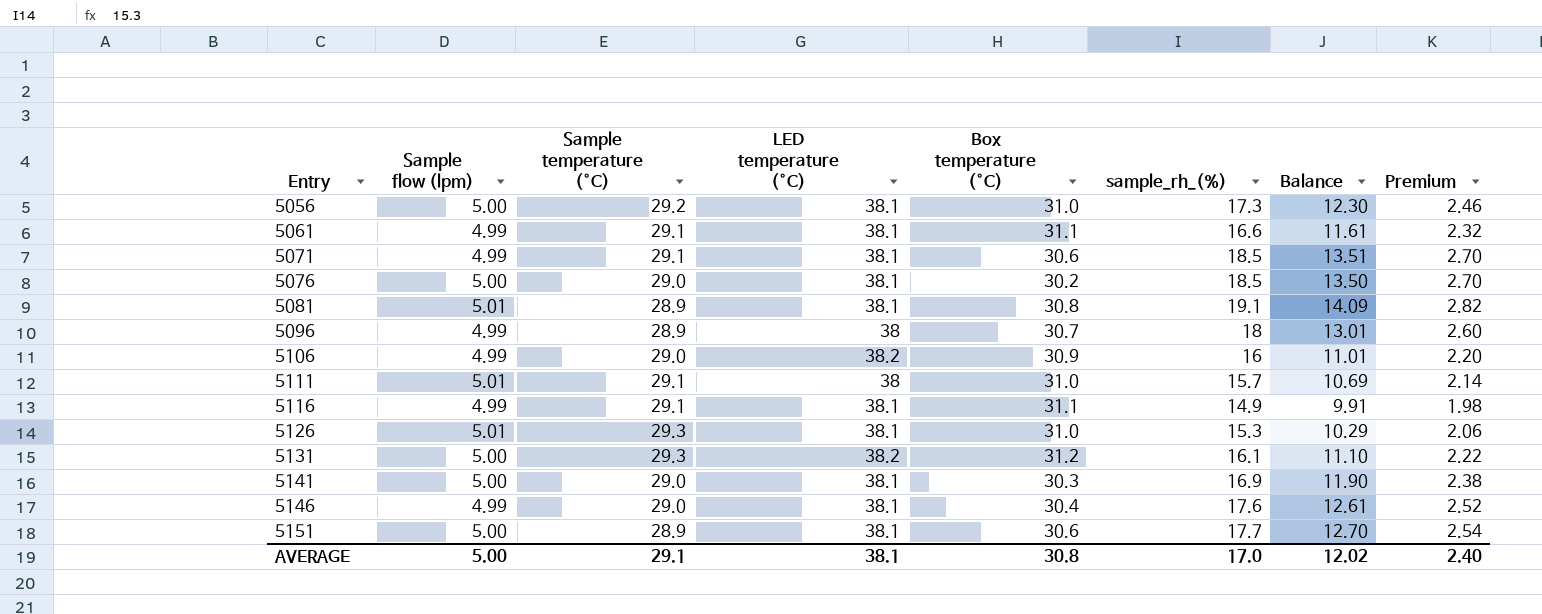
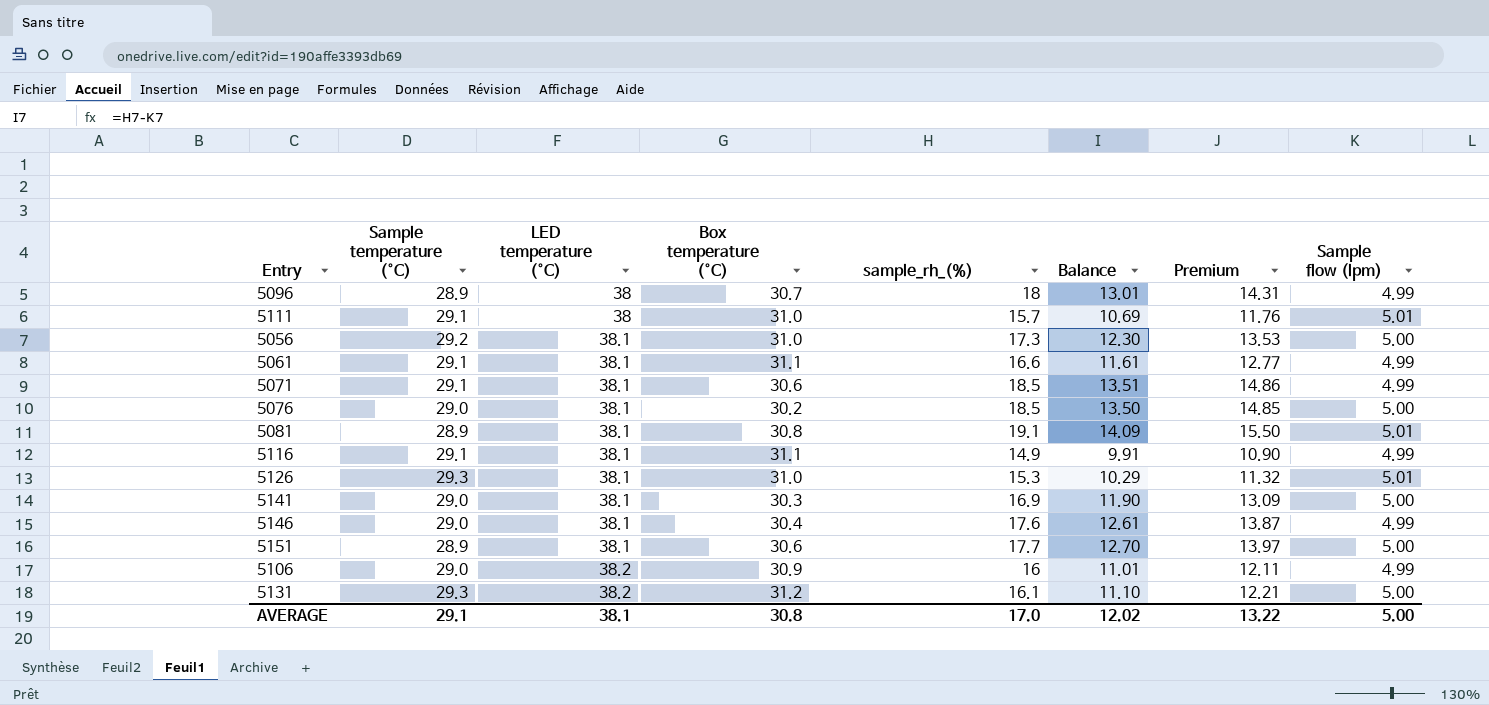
row order: Entry ascending -> LED temperature (°C) ascending
column Premium | formula: [Balance] * 0.2 -> [Balance] * 1.1
column Sample flow (lpm) | position: 2 -> 8
AVERAGE | Premium: 2.40 -> 13.22

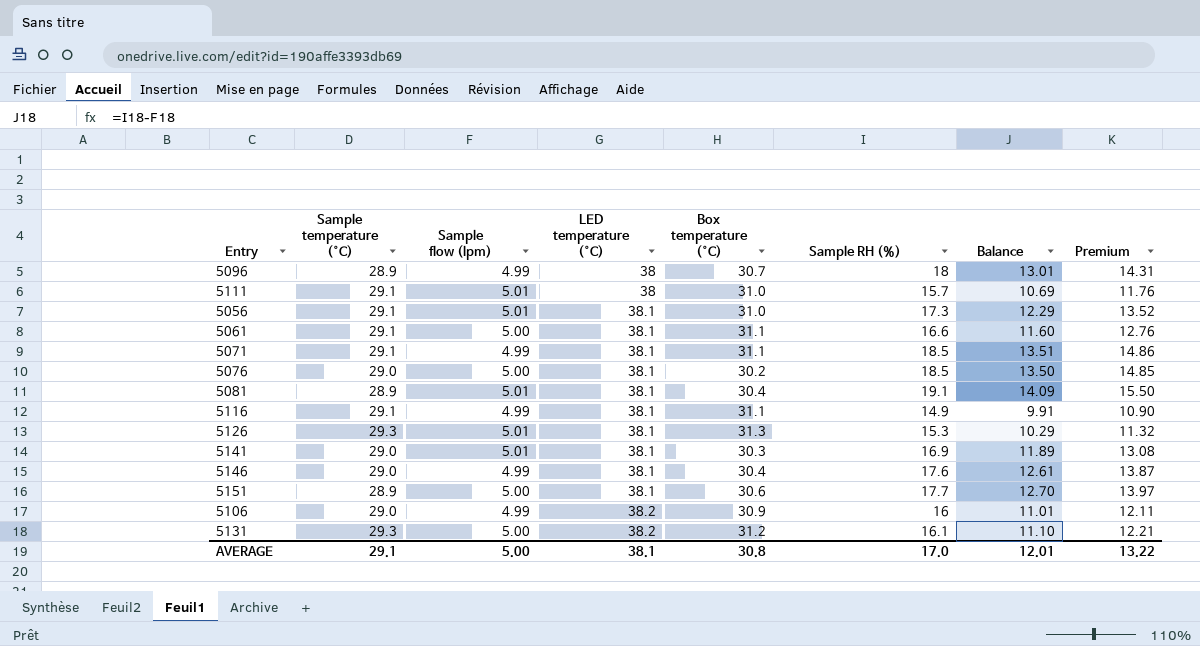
column Sample flow (lpm) | position: 8 -> 3
column name: sample_rh_(%) -> Sample RH (%)
5056 | Sample temperature (°C): 29.2 -> 29.1
5056 | Sample flow (lpm): 5.00 -> 5.01
5056 | Balance: 12.30 -> 12.29
5056 | Premium: 13.53 -> 13.52
5061 | Sample flow (lpm): 4.99 -> 5.00
5061 | Balance: 11.61 -> 11.60
5061 | Premium: 12.77 -> 12.76
5071 | Box temperature (°C): 30.6 -> 31.1
5081 | Box temperature (°C): 30.8 -> 30.4
5126 | Box temperature (°C): 31.0 -> 31.3
5141 | Sample flow (lpm): 5.00 -> 5.01
5141 | Balance: 11.90 -> 11.89
5141 | Premium: 13.09 -> 13.08
AVERAGE | Balance: 12.02 -> 12.01

